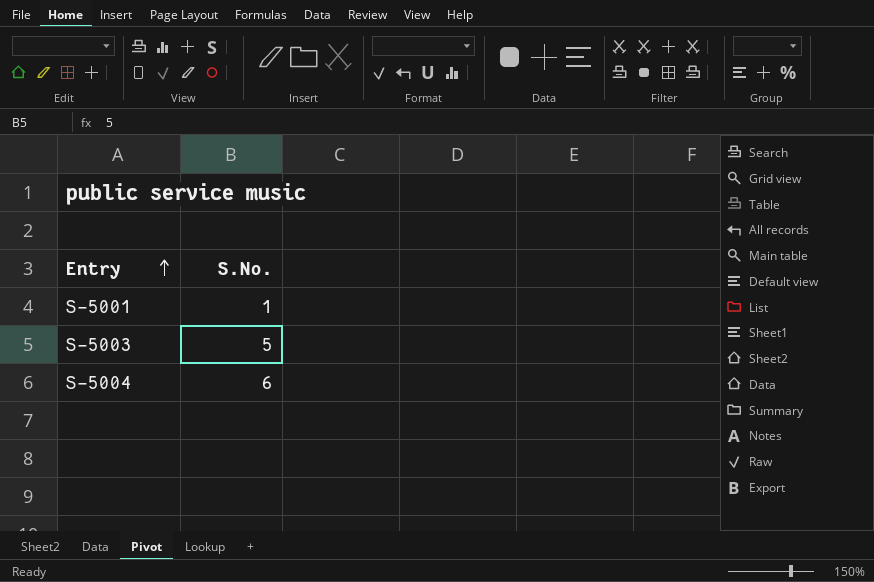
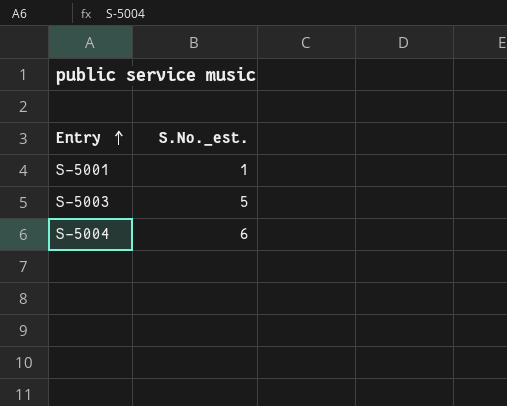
column name: S.No. -> S.No._est.

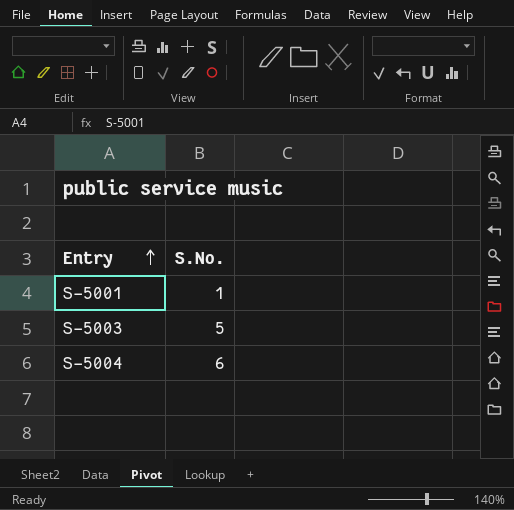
column name: S.No._est. -> S.No.

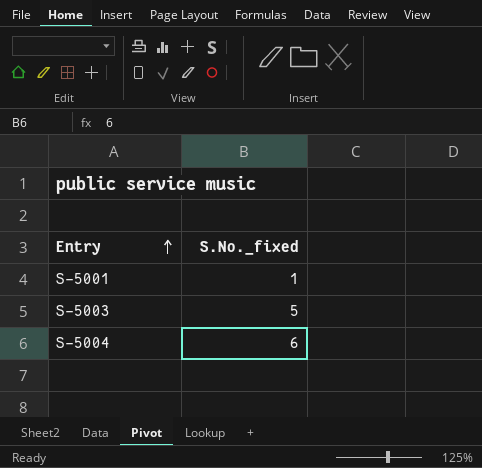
column name: S.No. -> S.No._fixed

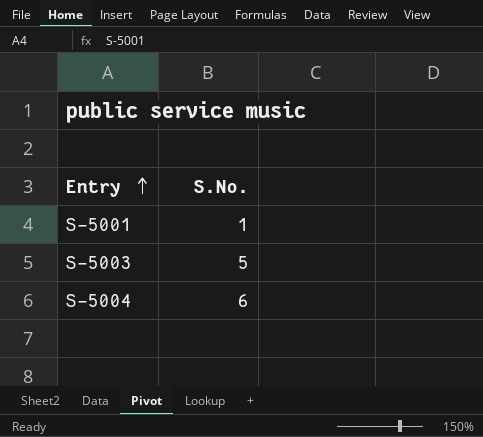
column name: S.No._fixed -> S.No.

